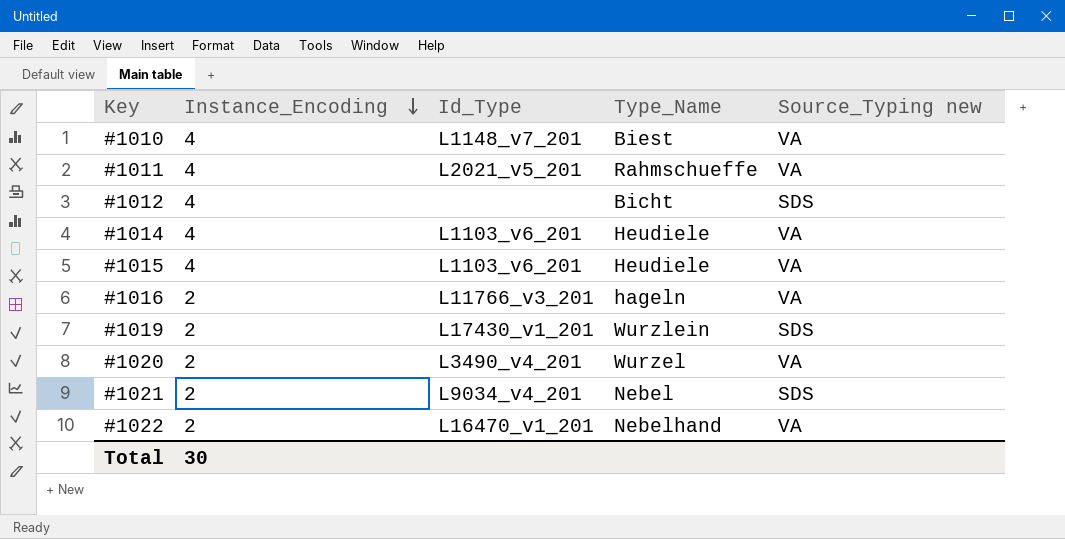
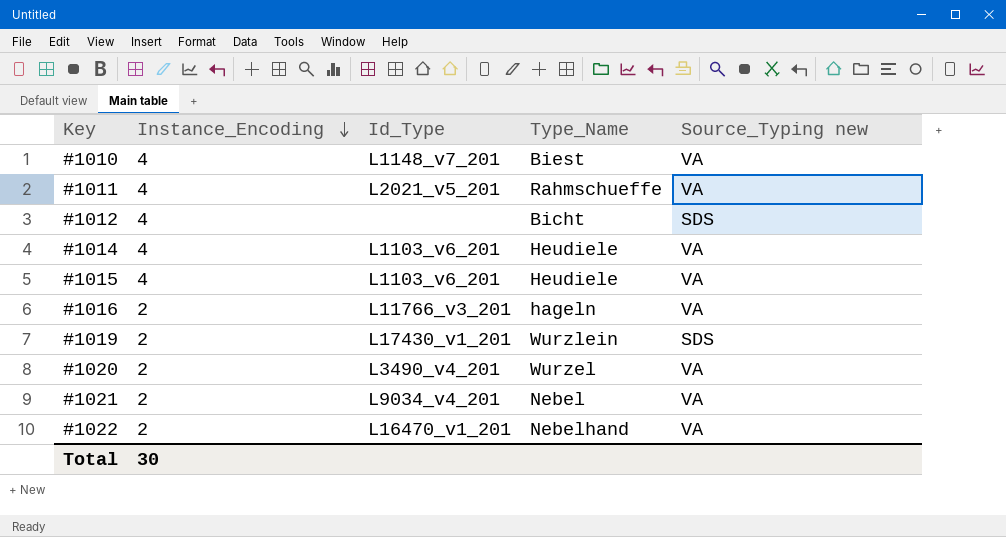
#1021 | Source_Typing new: SDS -> VA

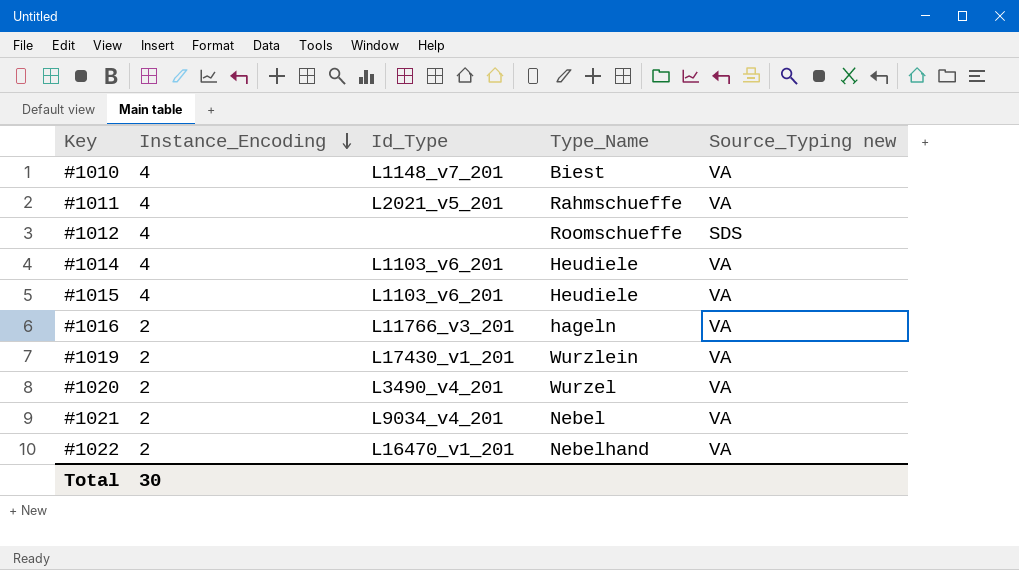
#1012 | Type_Name: Bicht -> Roomschueffe
#1019 | Source_Typing new: SDS -> VA

